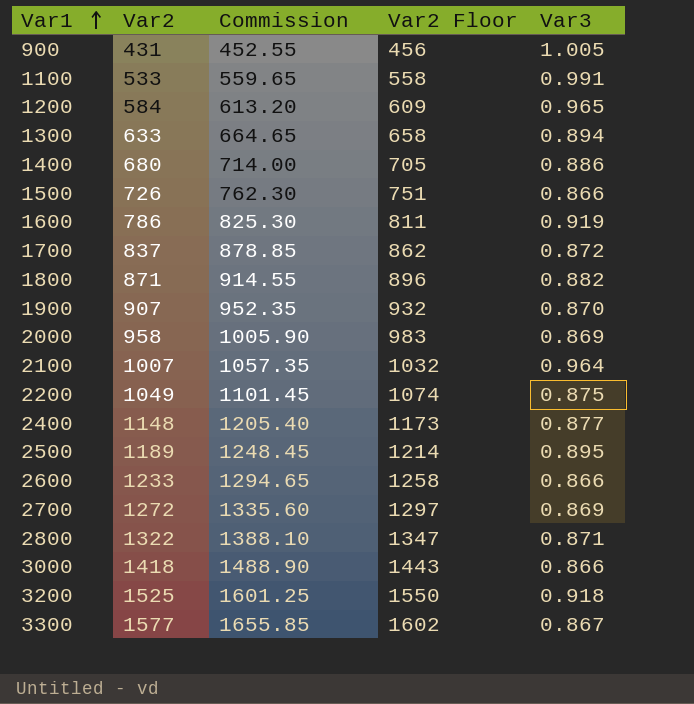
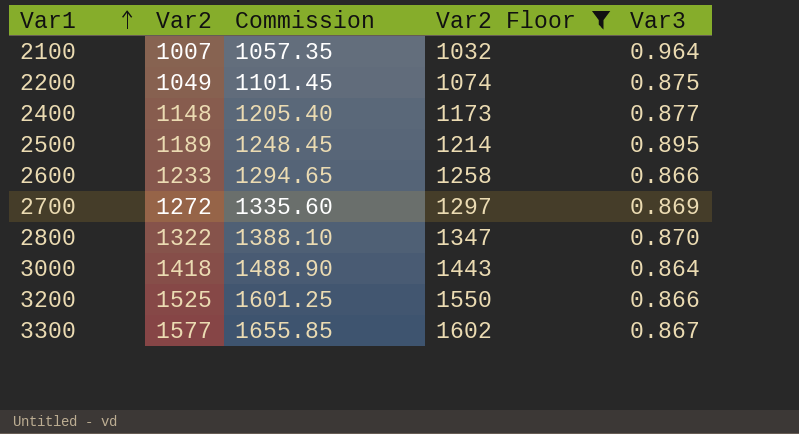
filter: none -> Var2 Floor >= 1032
2800 | Var3: 0.871 -> 0.870
3000 | Var3: 0.866 -> 0.864
3200 | Var3: 0.918 -> 0.866

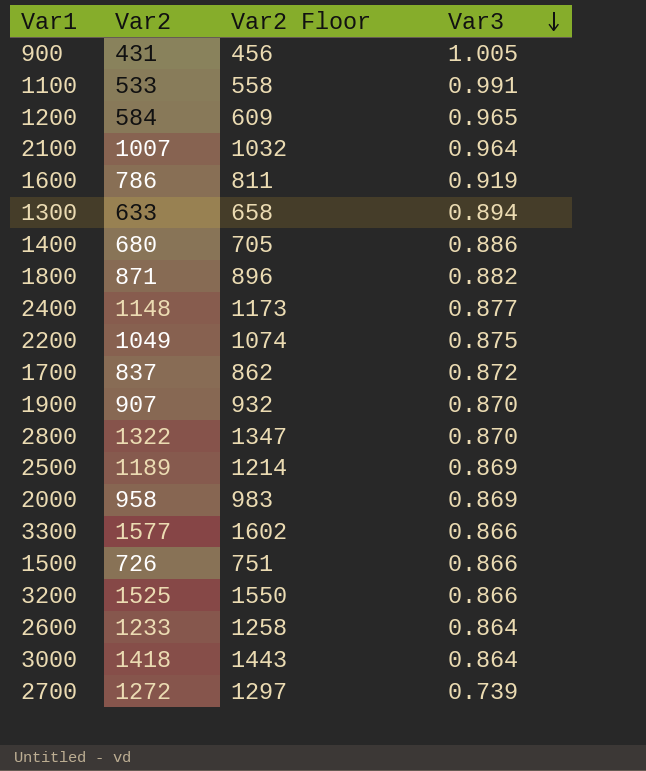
filter: Var2 Floor >= 1032 -> none
row order: Var1 ascending -> Var3 descending
column Commission | formula: [Var2] * 1.05 -> none
2500 | Var3: 0.895 -> 0.869
3300 | Var3: 0.867 -> 0.866
2600 | Var3: 0.866 -> 0.864
2700 | Var3: 0.869 -> 0.739

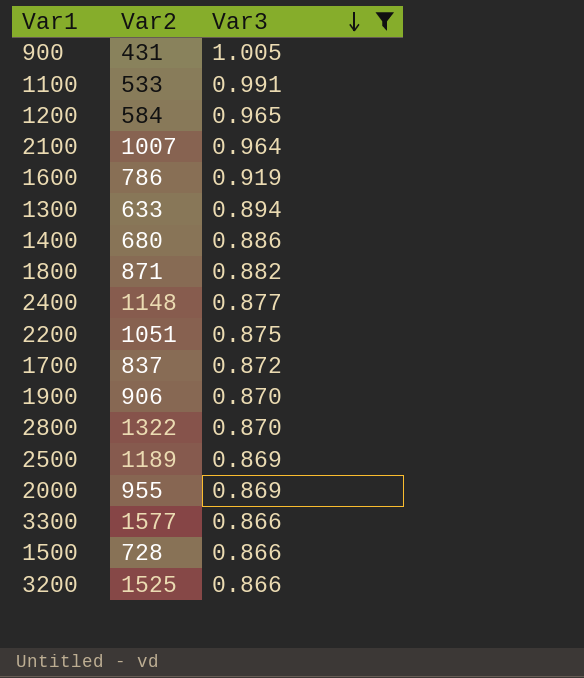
filter: none -> Var3 >= 0.866
column Var2 Floor | formula: [Var2] + 25 -> none
2200 | Var2: 1049 -> 1051
1900 | Var2: 907 -> 906
2000 | Var2: 958 -> 955
1500 | Var2: 726 -> 728

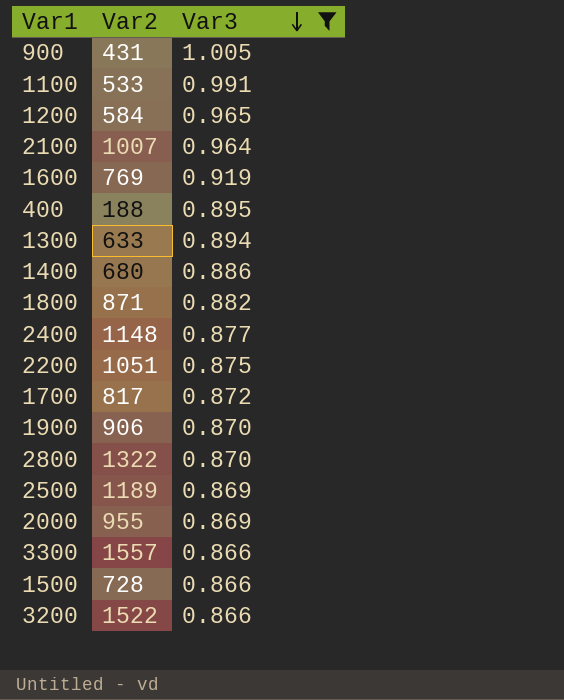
1600 | Var2: 786 -> 769
row 400: none -> 188 | 0.895
1700 | Var2: 837 -> 817
3300 | Var2: 1577 -> 1557
3200 | Var2: 1525 -> 1522

